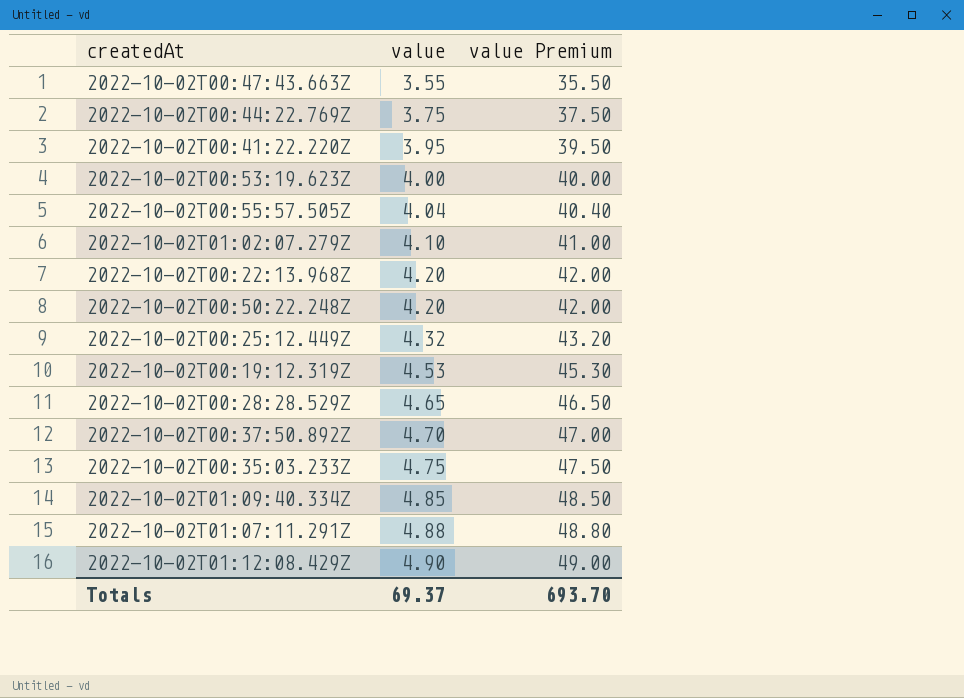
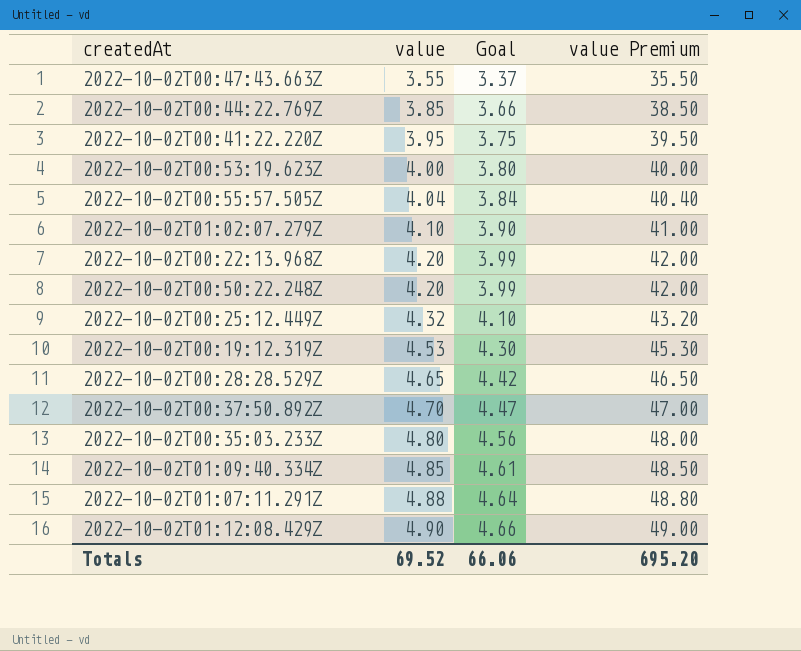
column Goal | formula: none -> [value] * 0.95
2022-10-02T00:44:22.769Z | value: 3.75 -> 3.85
2022-10-02T00:44:22.769Z | value Premium: 37.50 -> 38.50
2022-10-02T00:35:03.233Z | value: 4.75 -> 4.80
2022-10-02T00:35:03.233Z | value Premium: 47.50 -> 48.00
Totals | value: 69.37 -> 69.52
Totals | value Premium: 693.70 -> 695.20

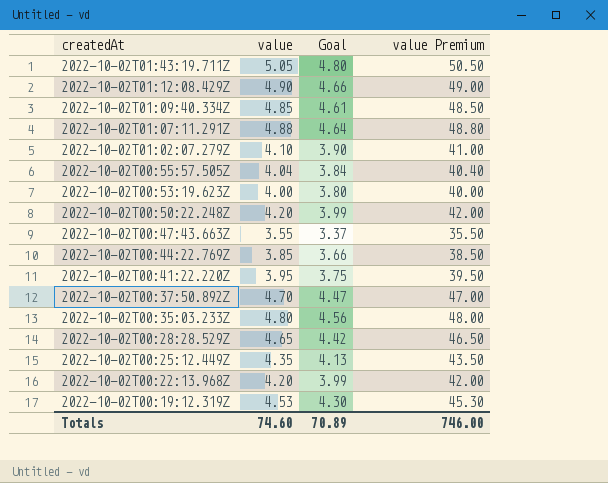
row order: value ascending -> createdAt descending
row 2022-10-02T01:43:19.711Z: none -> 5.05 | 4.80 | 50.50
2022-10-02T00:25:12.449Z | value: 4.32 -> 4.35
2022-10-02T00:25:12.449Z | Goal: 4.10 -> 4.13
2022-10-02T00:25:12.449Z | value Premium: 43.20 -> 43.50
Totals | value: 69.52 -> 74.60
Totals | Goal: 66.06 -> 70.89
Totals | value Premium: 695.20 -> 746.00

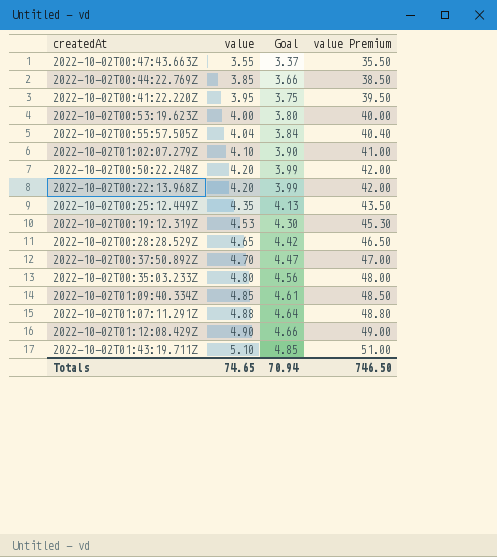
row order: createdAt descending -> value ascending
2022-10-02T01:43:19.711Z | value: 5.05 -> 5.10
2022-10-02T01:43:19.711Z | Goal: 4.80 -> 4.85
2022-10-02T01:43:19.711Z | value Premium: 50.50 -> 51.00
Totals | value: 74.60 -> 74.65
Totals | Goal: 70.89 -> 70.94
Totals | value Premium: 746.00 -> 746.50

